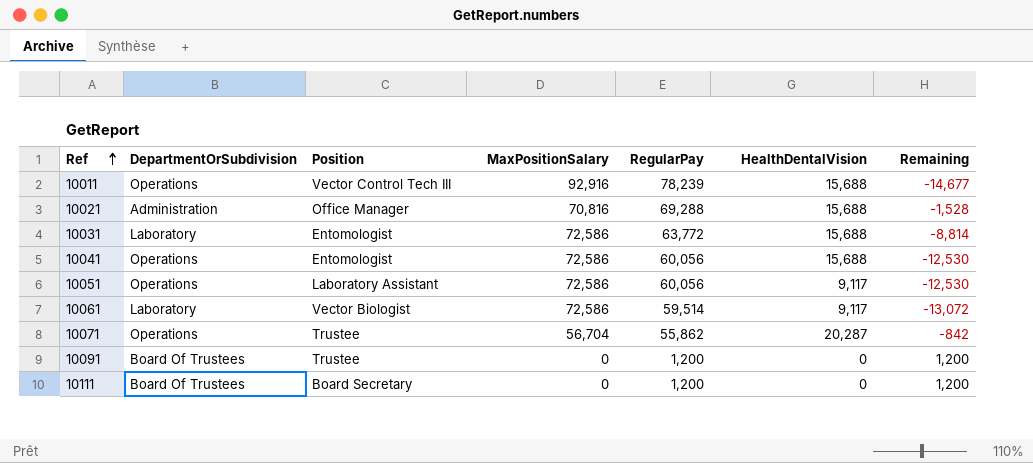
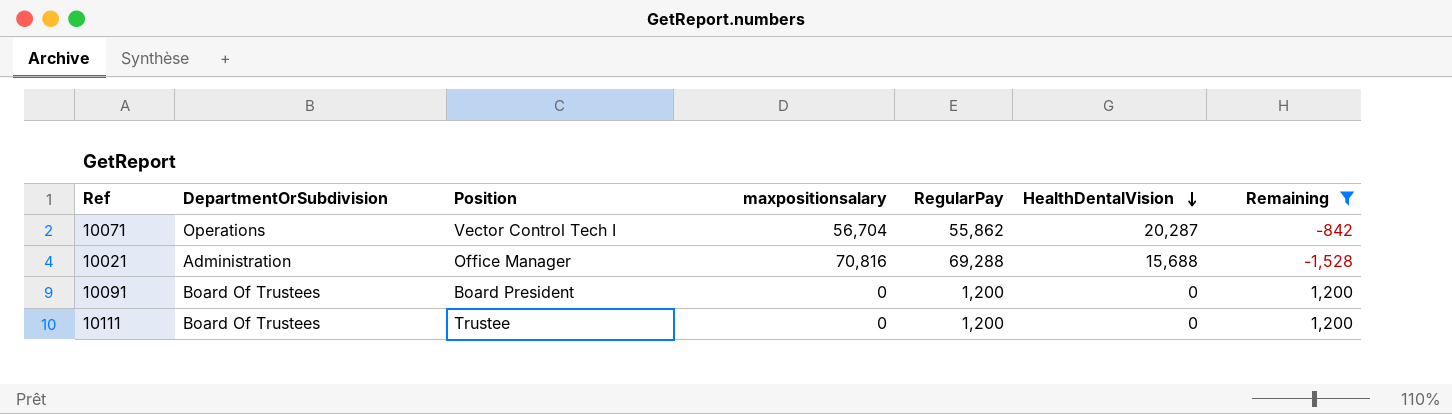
filter: none -> Remaining >= -1,528
row order: Ref ascending -> HealthDentalVision descending
column name: MaxPositionSalary -> maxpositionsalary
10071 | Position: Trustee -> Vector Control Tech I
10091 | Position: Trustee -> Board President
10111 | Position: Board Secretary -> Trustee

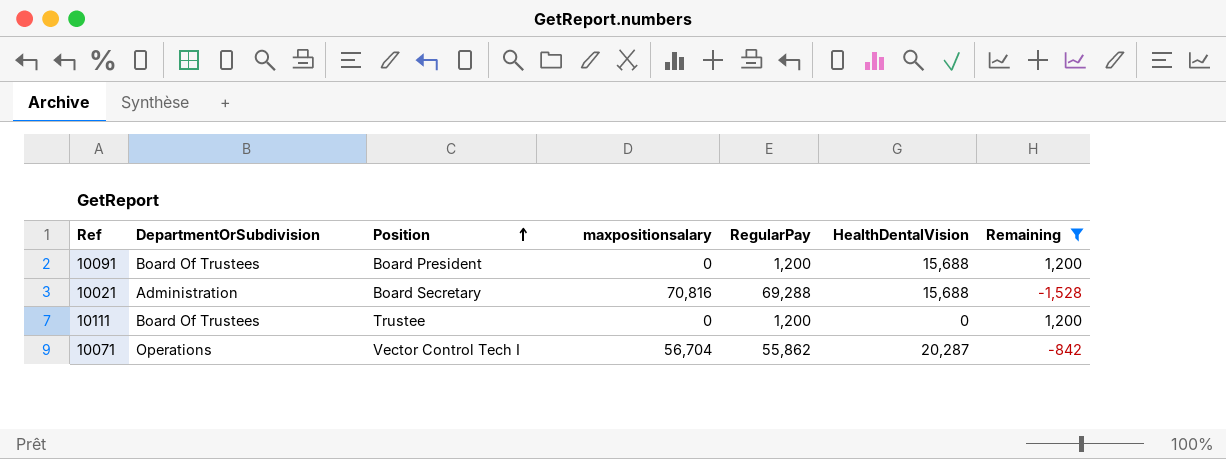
row order: HealthDentalVision descending -> Position ascending
10091 | HealthDentalVision: 0 -> 15,688
10021 | Position: Office Manager -> Board Secretary

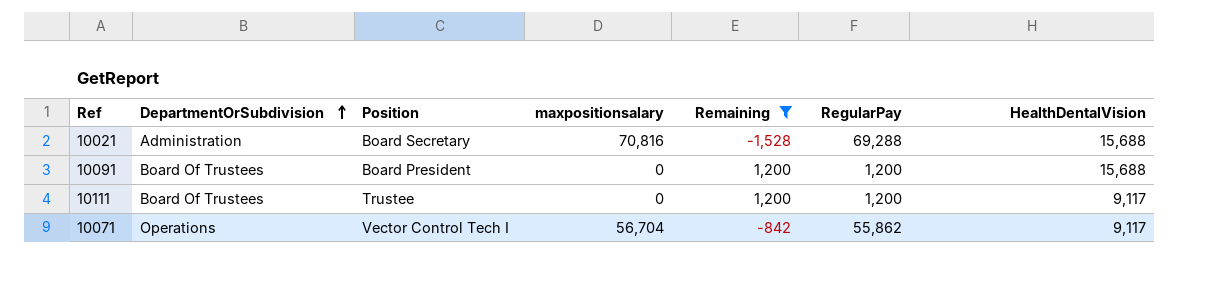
row order: Position ascending -> DepartmentOrSubdivision ascending
column Remaining | position: 7 -> 5
10111 | HealthDentalVision: 0 -> 9,117
10071 | HealthDentalVision: 20,287 -> 9,117

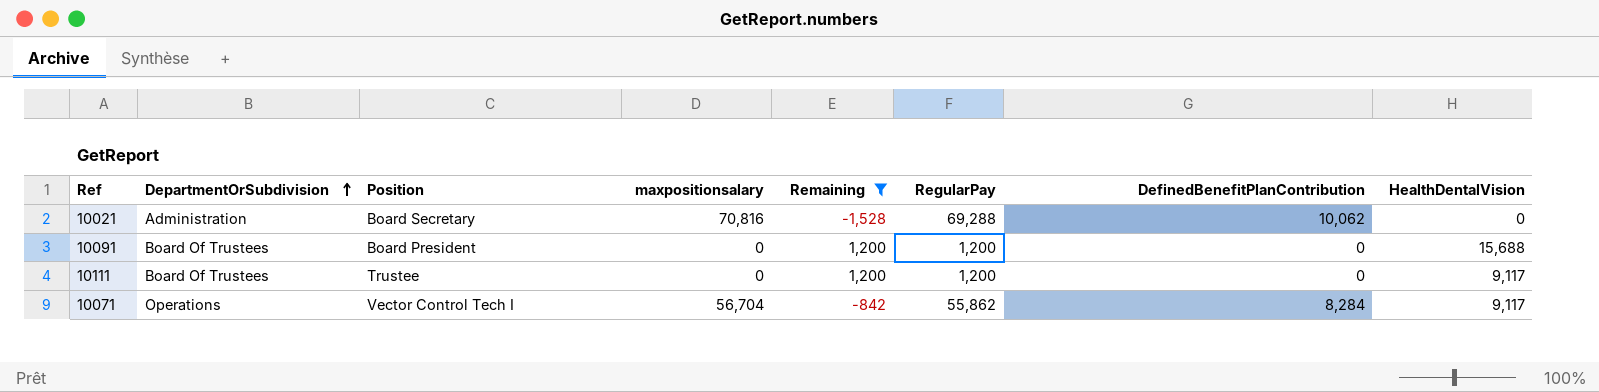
column DefinedBenefitPlanContribution | position: none -> 7
10021 | HealthDentalVision: 15,688 -> 0

